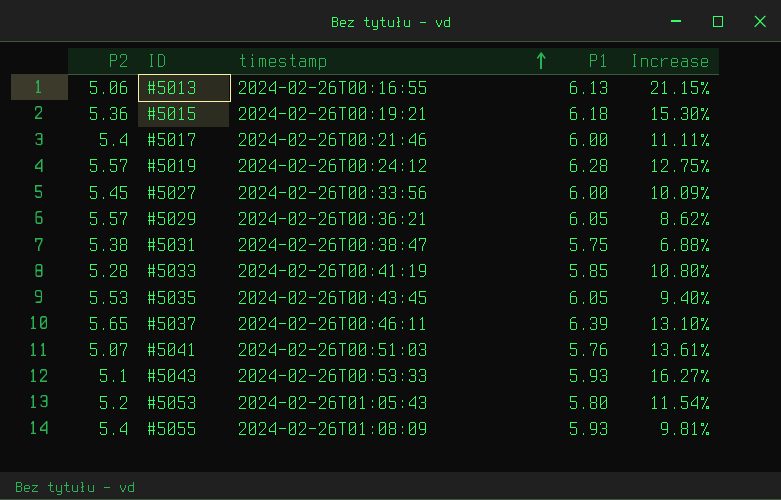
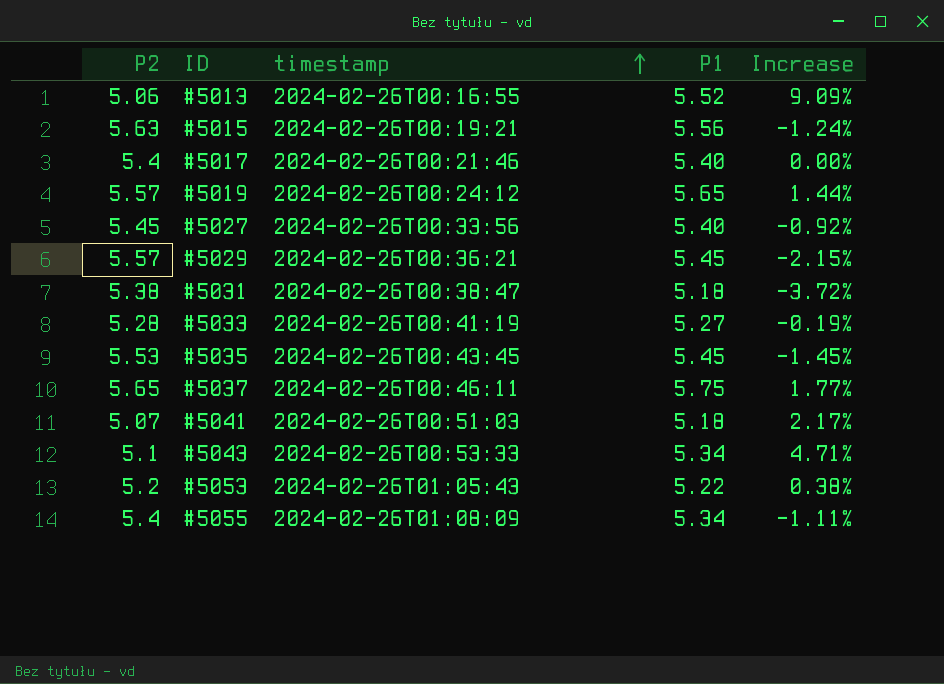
#5013 | P1: 6.13 -> 5.52
#5013 | Increase: 21.15% -> 9.09%
#5015 | P2: 5.36 -> 5.63
#5015 | P1: 6.18 -> 5.56
#5015 | Increase: 15.30% -> -1.24%
#5017 | P1: 6.00 -> 5.40
#5017 | Increase: 11.11% -> 0.00%
#5019 | P1: 6.28 -> 5.65
#5019 | Increase: 12.75% -> 1.44%
#5027 | P1: 6.00 -> 5.40
#5027 | Increase: 10.09% -> -0.92%
#5029 | P1: 6.05 -> 5.45
#5029 | Increase: 8.62% -> -2.15%
#5031 | P1: 5.75 -> 5.18
#5031 | Increase: 6.88% -> -3.72%
#5033 | P1: 5.85 -> 5.27
#5033 | Increase: 10.80% -> -0.19%
#5035 | P1: 6.05 -> 5.45
#5035 | Increase: 9.40% -> -1.45%
#5037 | P1: 6.39 -> 5.75
#5037 | Increase: 13.10% -> 1.77%
#5041 | P1: 5.76 -> 5.18
#5041 | Increase: 13.61% -> 2.17%
#5043 | P1: 5.93 -> 5.34
#5043 | Increase: 16.27% -> 4.71%
#5053 | P1: 5.80 -> 5.22
#5053 | Increase: 11.54% -> 0.38%
#5055 | P1: 5.93 -> 5.34
#5055 | Increase: 9.81% -> -1.11%

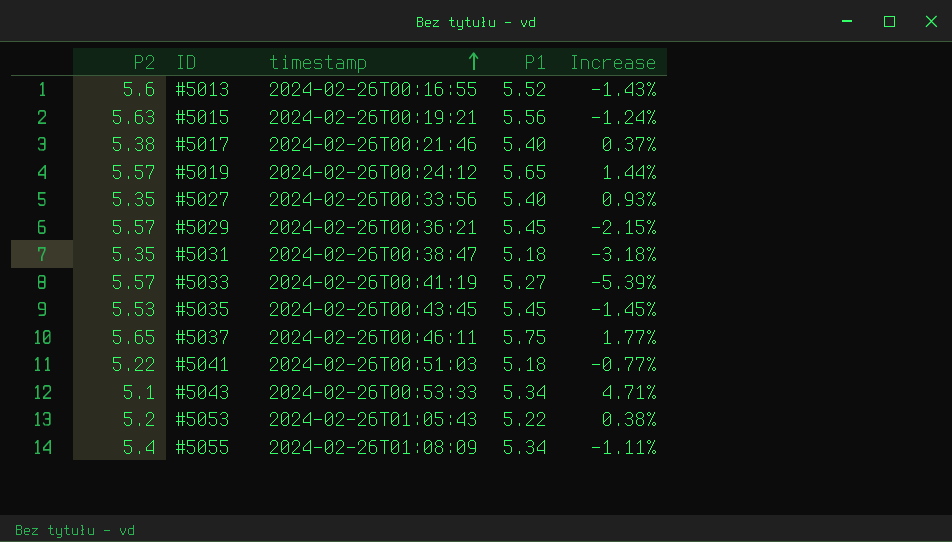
#5013 | P2: 5.06 -> 5.6
#5013 | Increase: 9.09% -> -1.43%
#5017 | P2: 5.4 -> 5.38
#5017 | Increase: 0.00% -> 0.37%
#5027 | P2: 5.45 -> 5.35
#5027 | Increase: -0.92% -> 0.93%
#5031 | P2: 5.38 -> 5.35
#5031 | Increase: -3.72% -> -3.18%
#5033 | P2: 5.28 -> 5.57
#5033 | Increase: -0.19% -> -5.39%
#5041 | P2: 5.07 -> 5.22
#5041 | Increase: 2.17% -> -0.77%

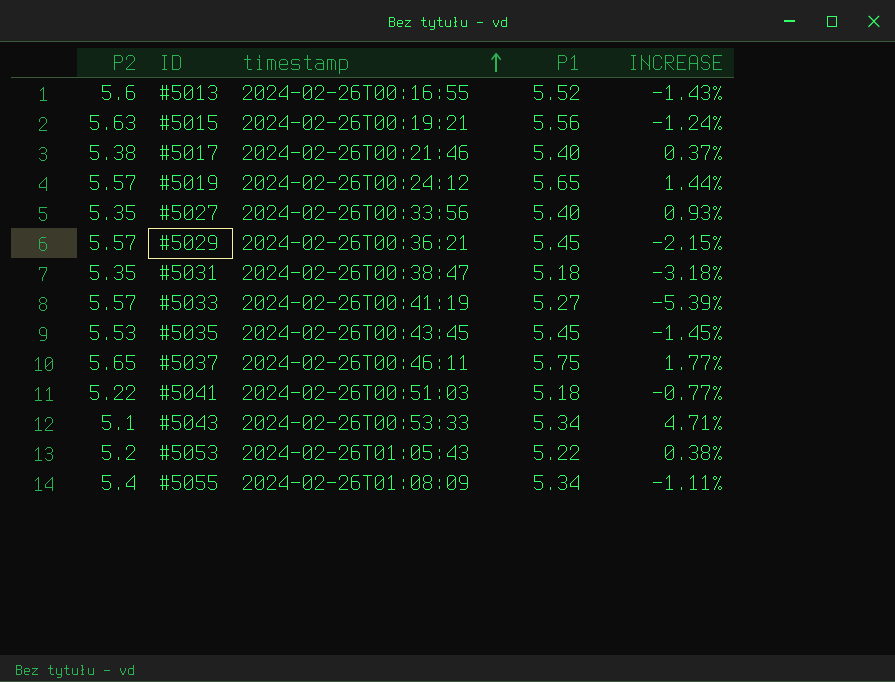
column name: Increase -> INCREASE

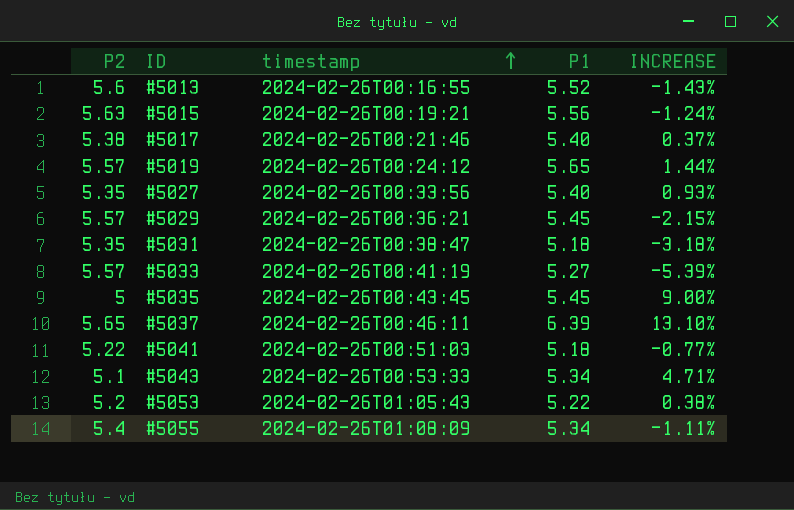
#5035 | P2: 5.53 -> 5
#5035 | INCREASE: -1.45% -> 9.00%
#5037 | P1: 5.75 -> 6.39
#5037 | INCREASE: 1.77% -> 13.10%

